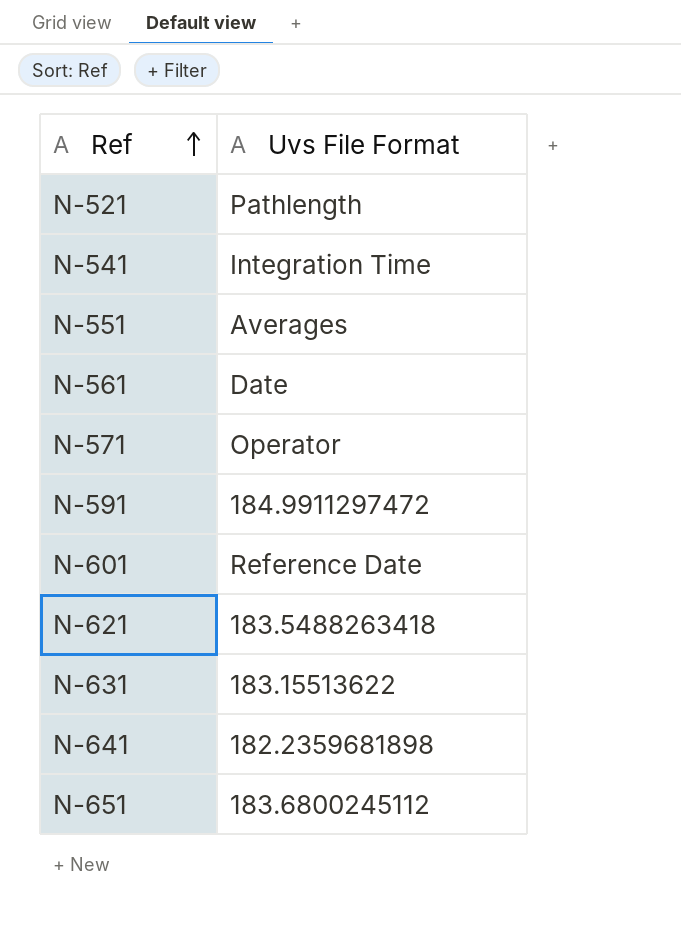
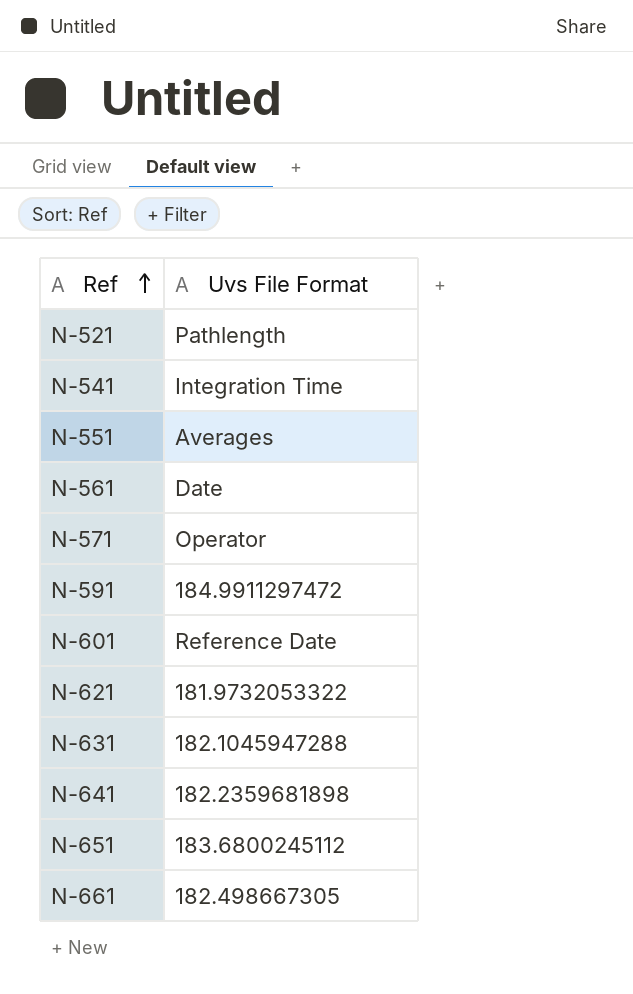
N-621 | Uvs File Format: 183.5488263418 -> 181.9732053322
N-631 | Uvs File Format: 183.15513622 -> 182.1045947288
row N-661: none -> 182.498667305

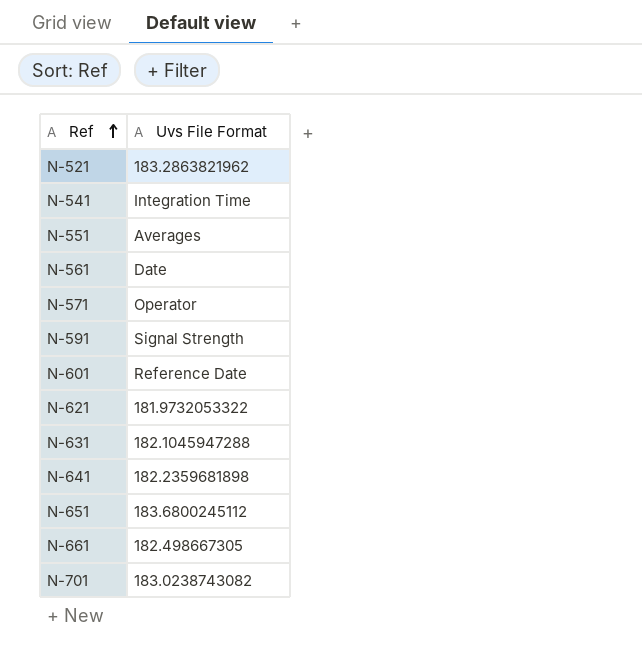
N-521 | Uvs File Format: Pathlength -> 183.2863821962
N-591 | Uvs File Format: 184.9911297472 -> Signal Strength
row N-701: none -> 183.0238743082

